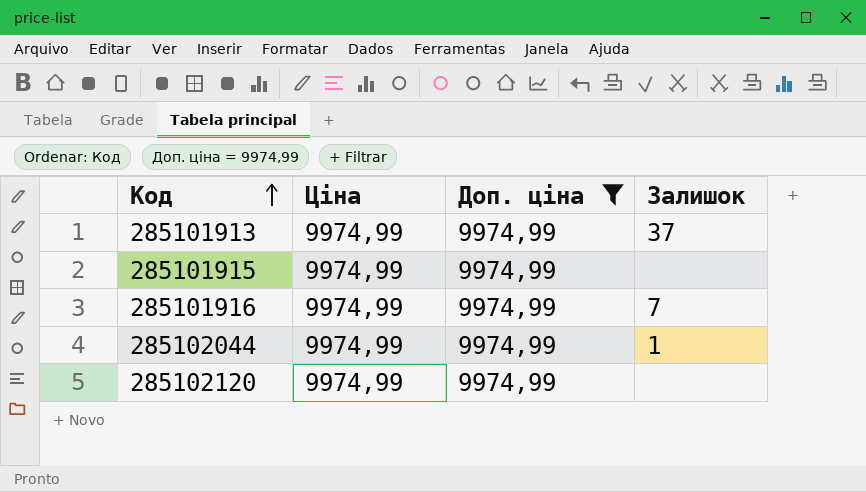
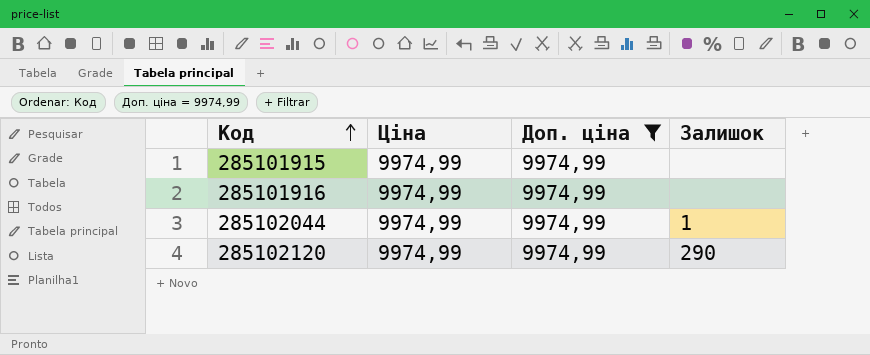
row 285101913: 9974,99 | 9974,99 | 37 -> none
285101916 | Залишок: 7 -> none
285102120 | Залишок: none -> 290

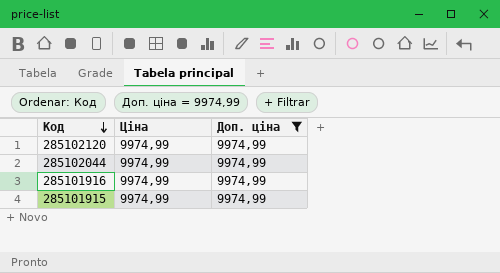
row order: Код ascending -> Код descending
column Залишок | position: 4 -> none

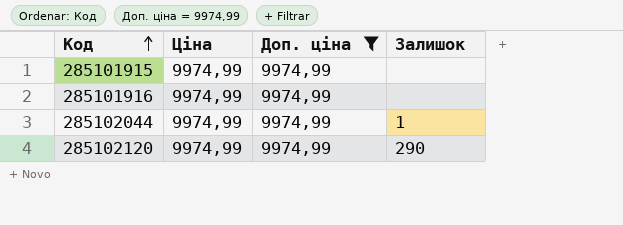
row order: Код descending -> Код ascending
column Залишок | position: none -> 4

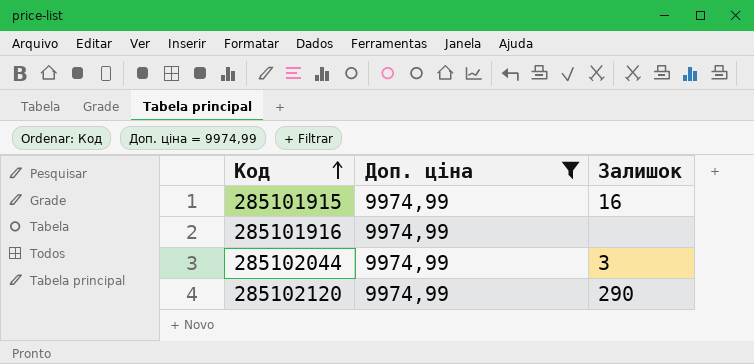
column Ціна | position: 2 -> none
285101915 | Залишок: none -> 16
285102044 | Залишок: 1 -> 3

